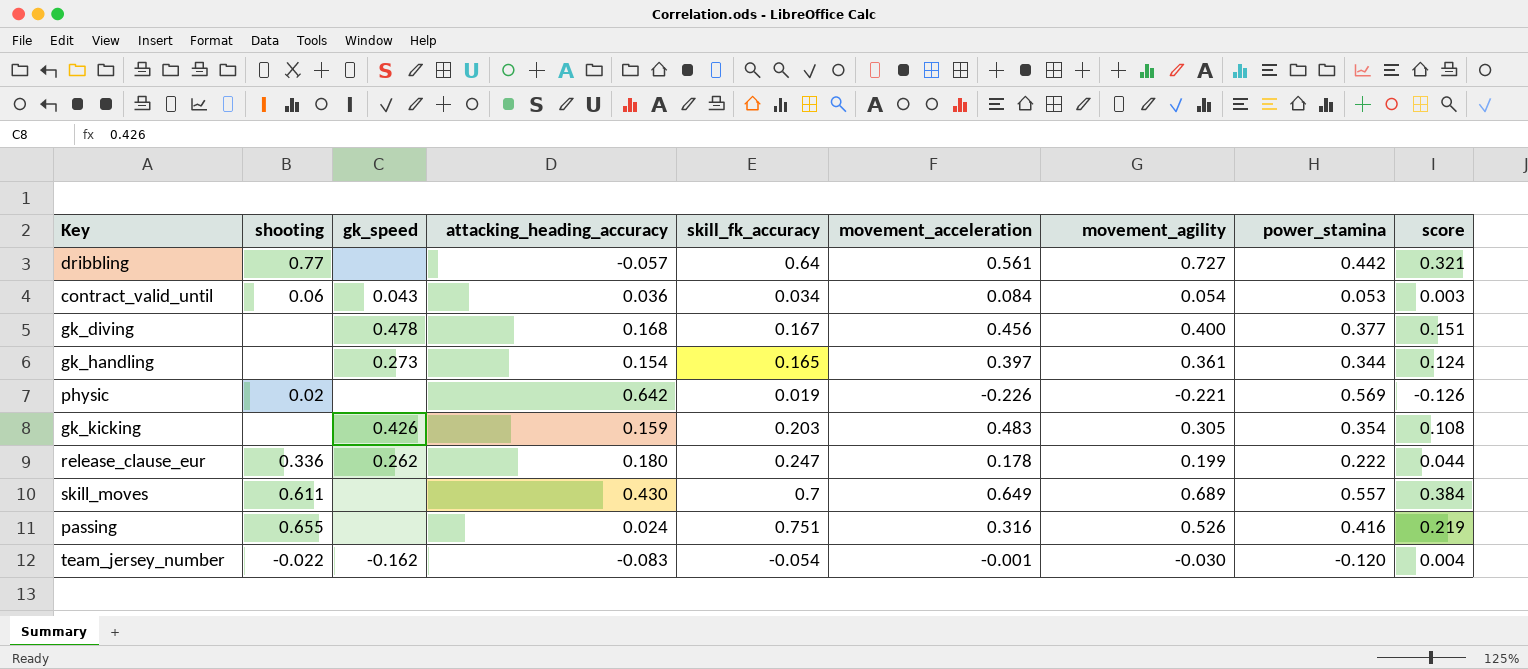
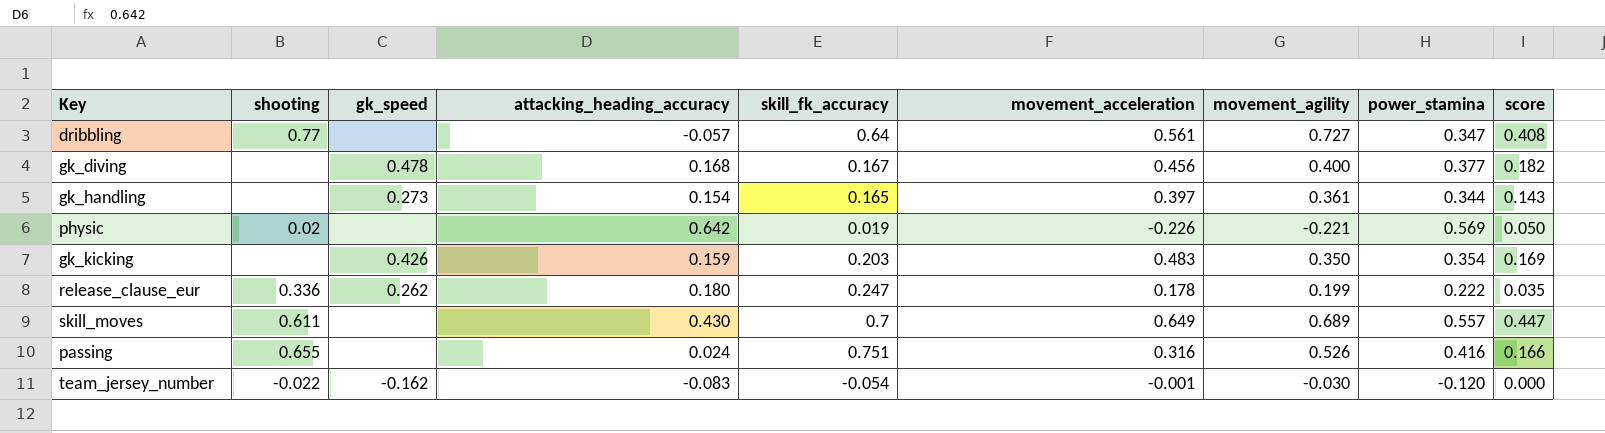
column score | formula: [movement_agility] * [power_stamina] -> [movement_acceleration] * [movement_agility]
row contract_valid_until: 0.06 | 0.043 | 0.036 | 0.034 | 0.084 | 0.054 | 0.053 | 0.003 -> none
dribbling | power_stamina: 0.442 -> 0.347
gk_kicking | movement_agility: 0.305 -> 0.350

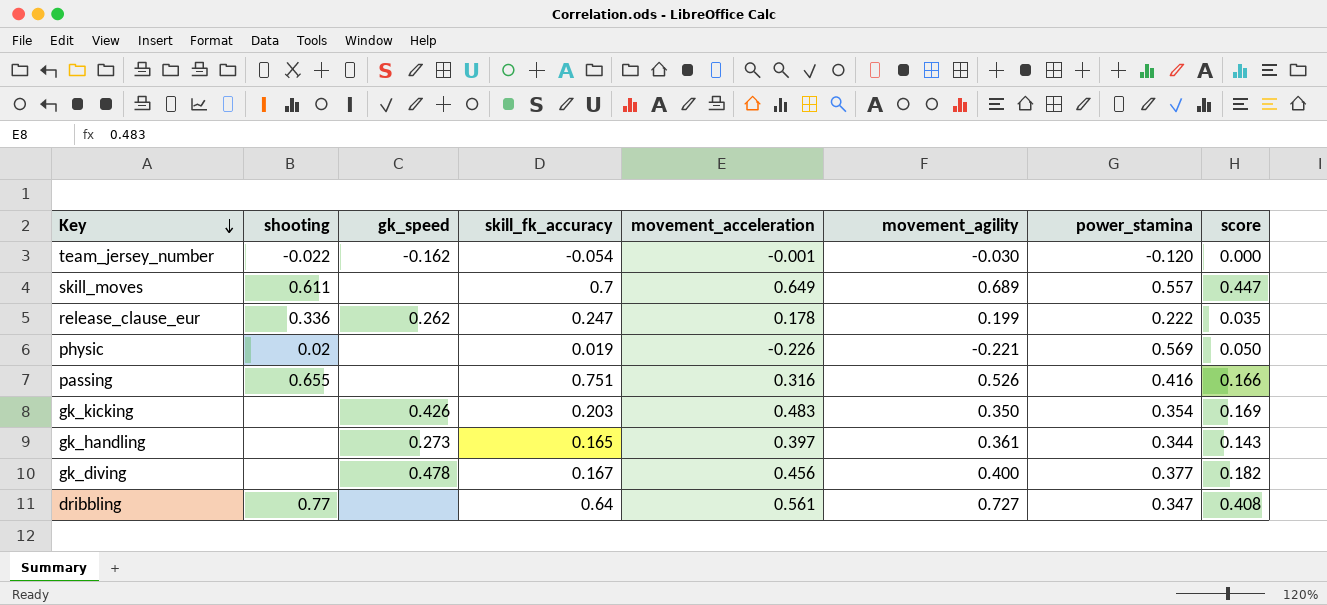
row order: none -> Key descending
column attacking_heading_accuracy | position: 4 -> none

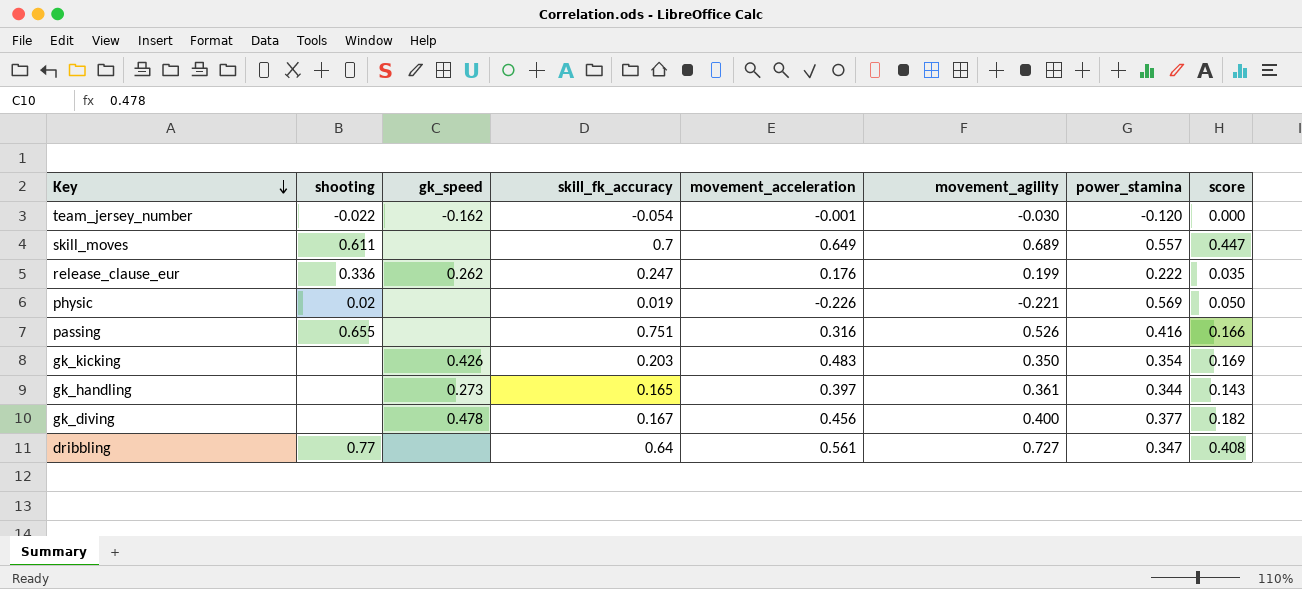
release_clause_eur | movement_acceleration: 0.178 -> 0.176

